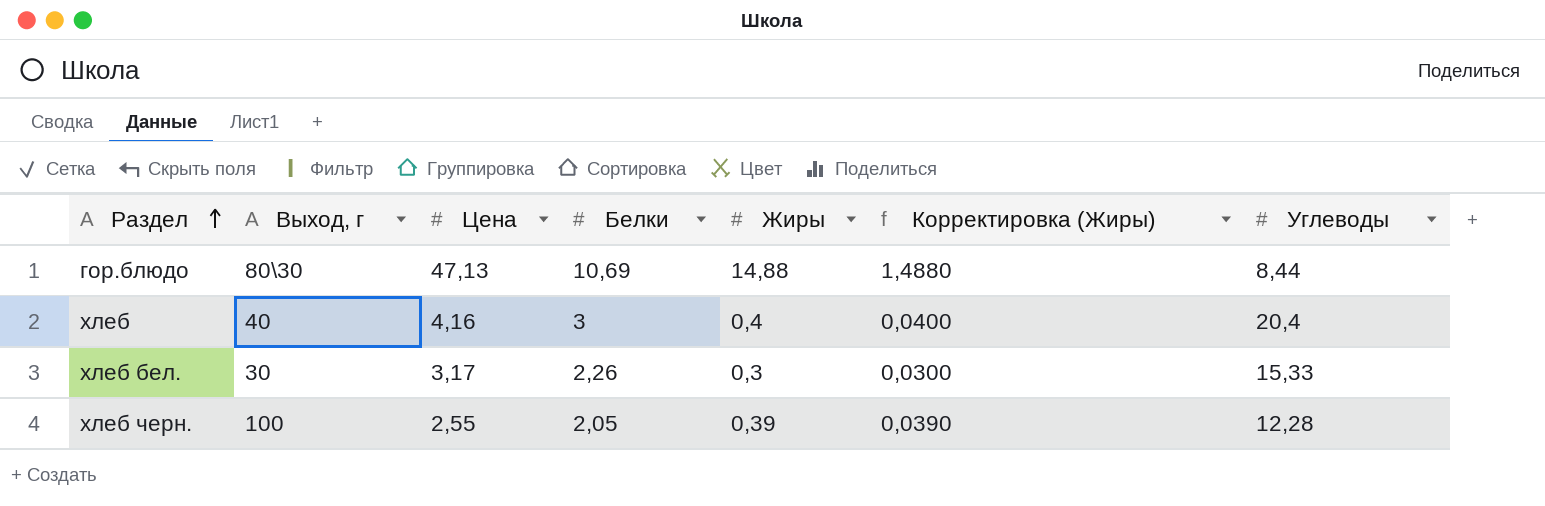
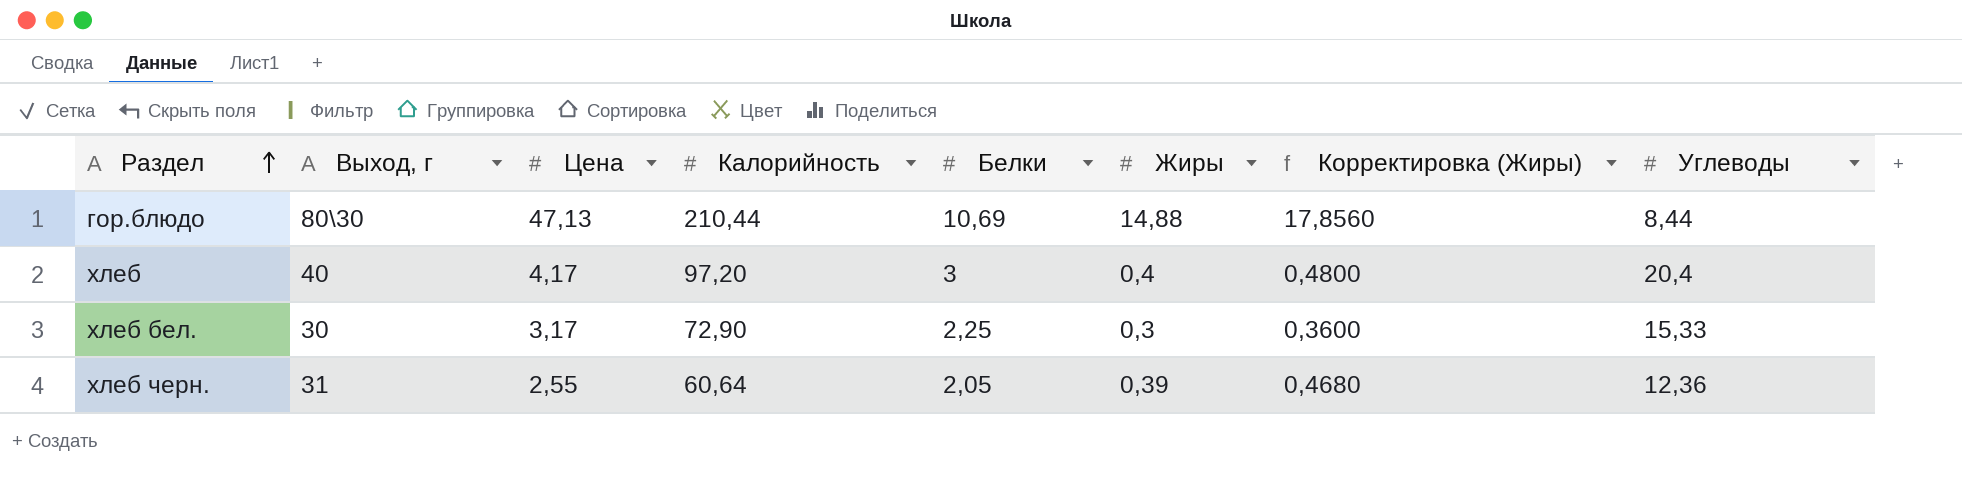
column Калорийность | position: none -> 4
column Корректировка (Жиры) | formula: [Жиры] * 0,1 -> [Жиры] * 1,2
хлеб | Цена: 4,16 -> 4,17
хлеб бел. | Белки: 2,26 -> 2,25
хлеб черн. | Выход, г: 100 -> 31
хлеб черн. | Углеводы: 12,28 -> 12,36

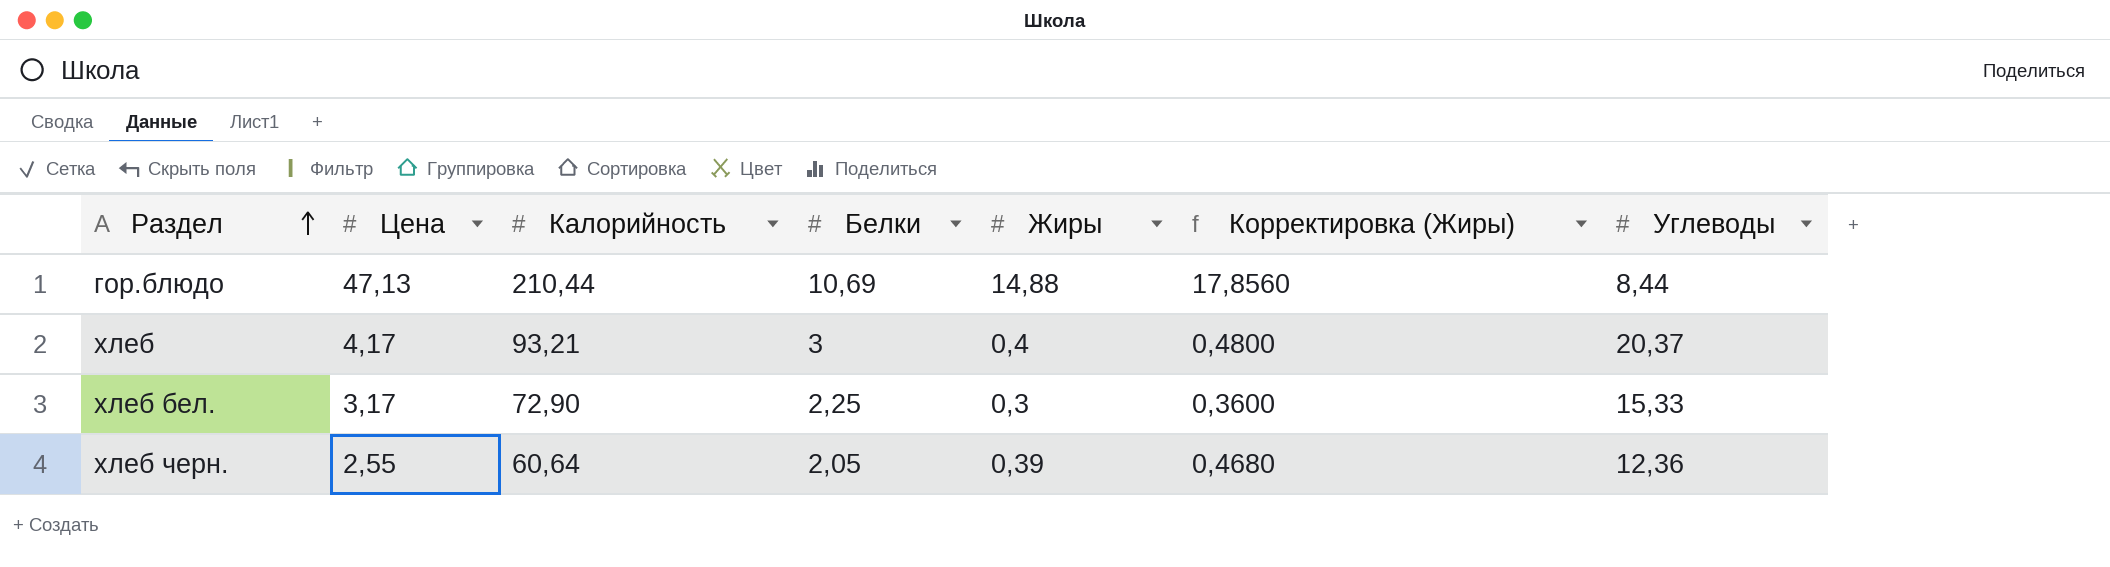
column Выход, г | position: 2 -> none
хлеб | Калорийность: 97,20 -> 93,21
хлеб | Углеводы: 20,4 -> 20,37

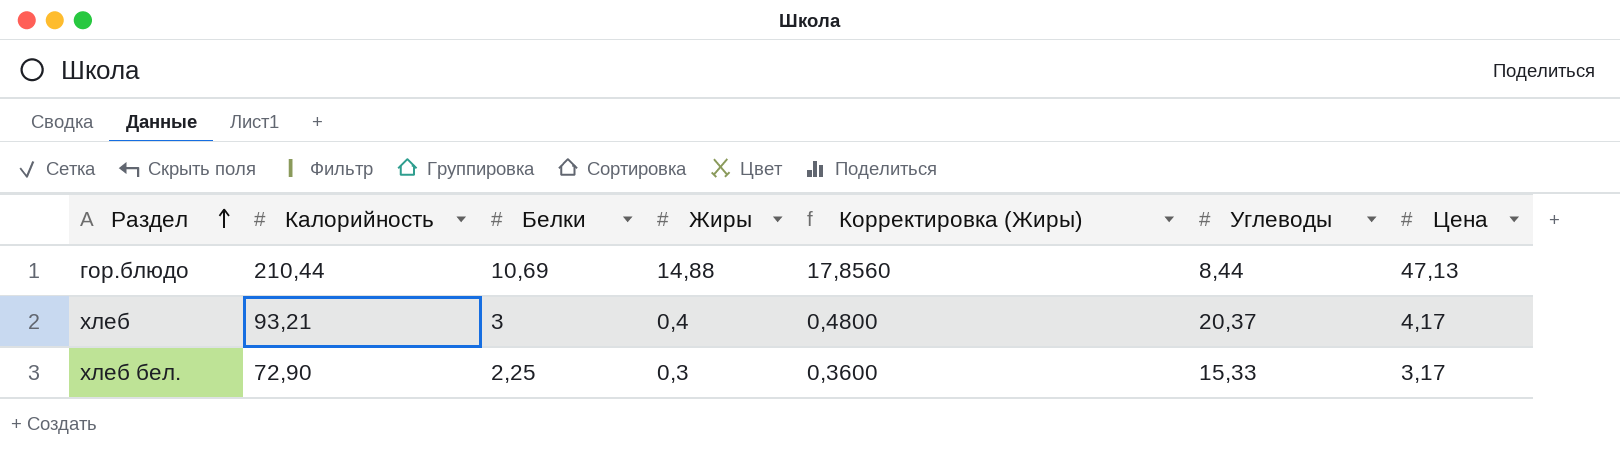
column Цена | position: 2 -> 7
row хлеб черн.: 2,55 | 60,64 | 2,05 | 0,39 | 0,4680 | 12,36 -> none

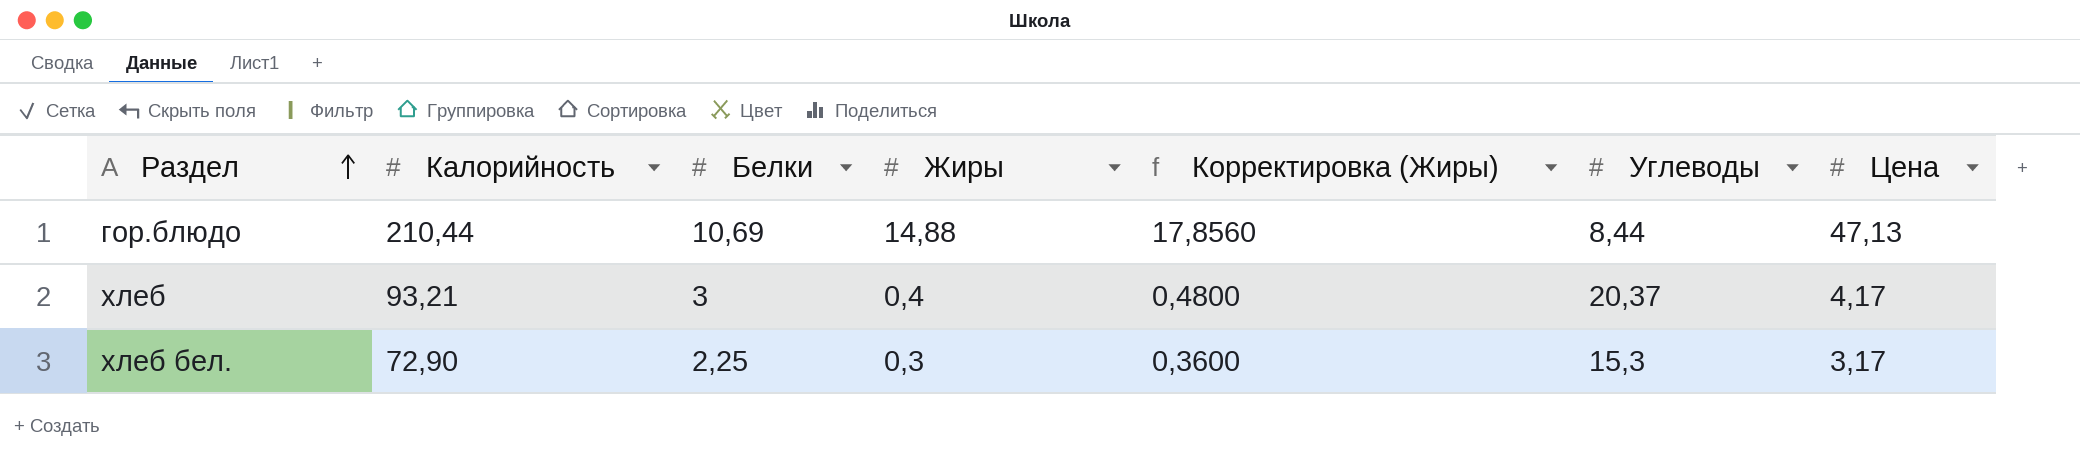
хлеб бел. | Углеводы: 15,33 -> 15,3

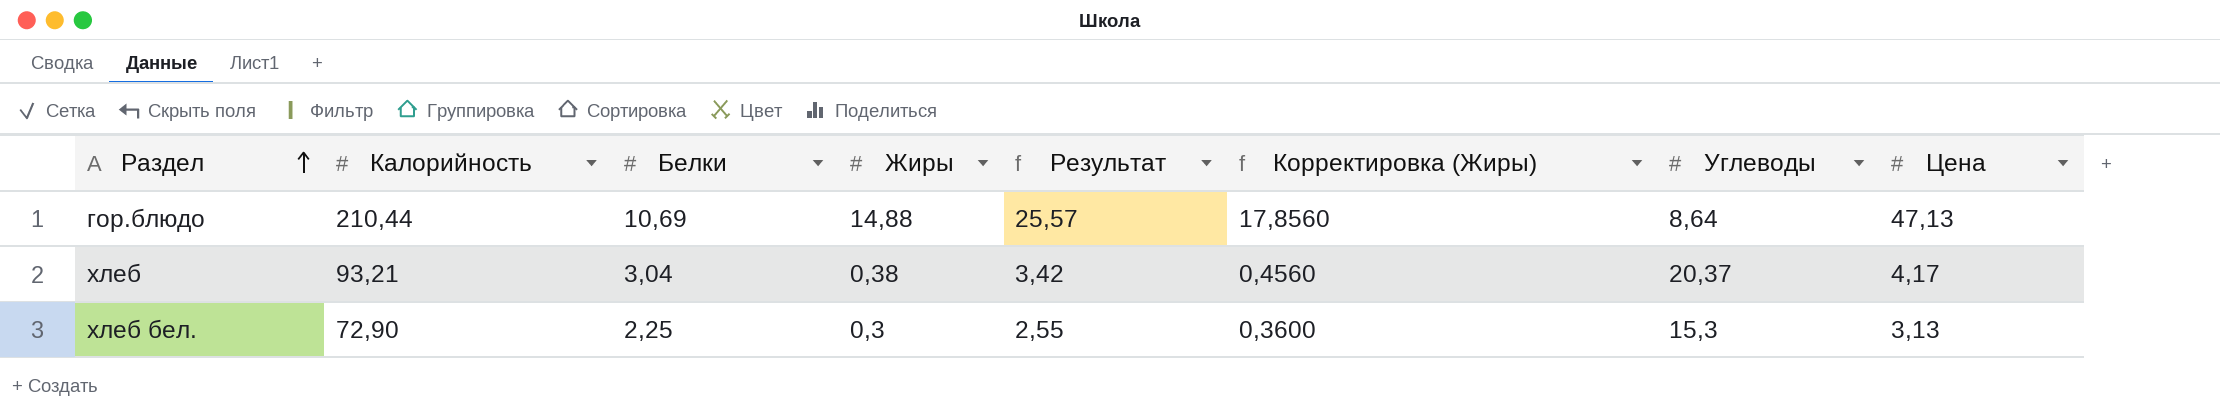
column Результат | formula: none -> [Белки] + [Жиры]
гор.блюдо | Углеводы: 8,44 -> 8,64
хлеб | Белки: 3 -> 3,04
хлеб | Жиры: 0,4 -> 0,38
хлеб | Корректировка (Жиры): 0,4800 -> 0,4560
хлеб бел. | Цена: 3,17 -> 3,13

